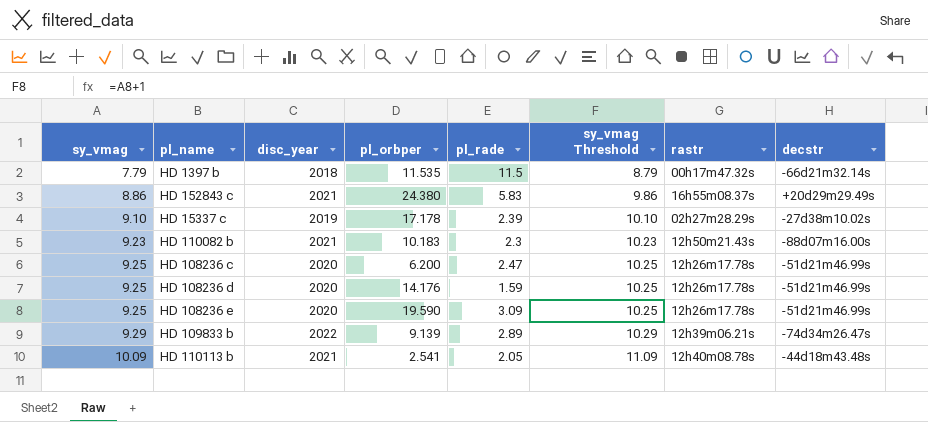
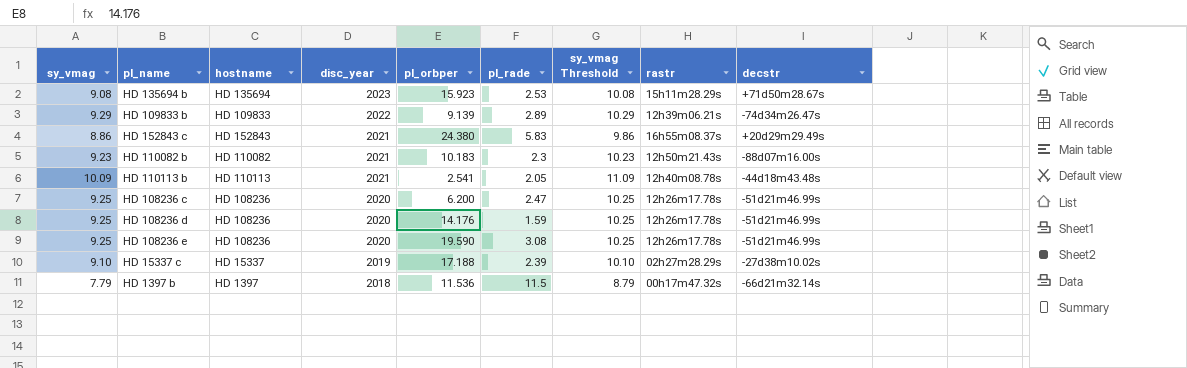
row order: sy_vmag ascending -> disc_year descending
column hostname | position: none -> 3
row HD 135694 b: none -> 9.08 | HD 135694 | 2023 | 15.923 | 2.53 | 10.08 | 15h11m28.29s | +71d50m28.67s
HD 108236 e | pl_rade: 3.09 -> 3.08
HD 15337 c | pl_orbper: 17.178 -> 17.188
HD 1397 b | pl_orbper: 11.535 -> 11.536

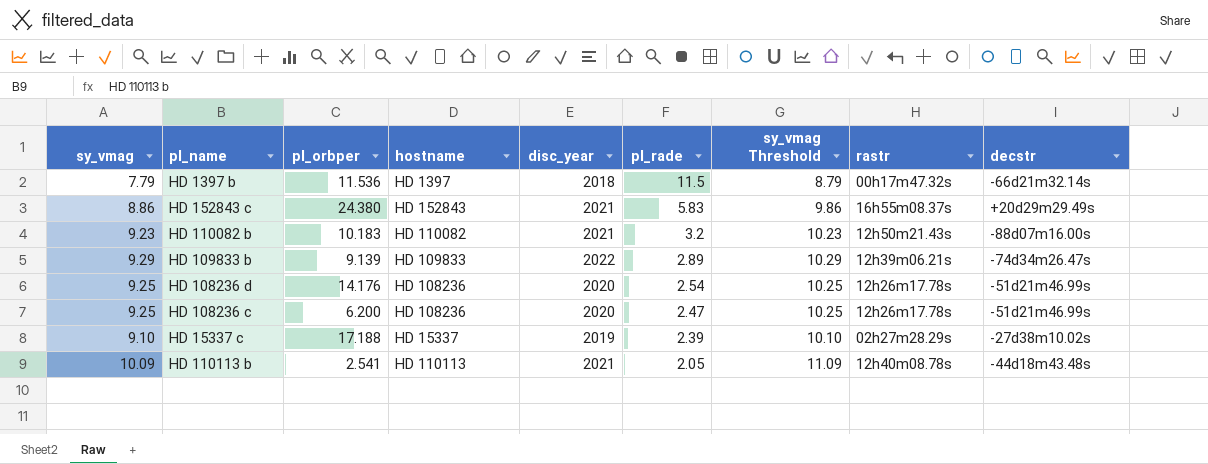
row order: disc_year descending -> pl_rade descending
column pl_orbper | position: 5 -> 3
row HD 135694 b: 9.08 | HD 135694 | 2023 | 15.923 | 2.53 | 10.08 | 15h11m28.29s | +71d50m28.67s -> none
row HD 108236 e: 9.25 | HD 108236 | 2020 | 19.590 | 3.08 | 10.25 | 12h26m17.78s | -51d21m46.99s -> none
HD 110082 b | pl_rade: 2.3 -> 3.2
HD 108236 d | pl_rade: 1.59 -> 2.54

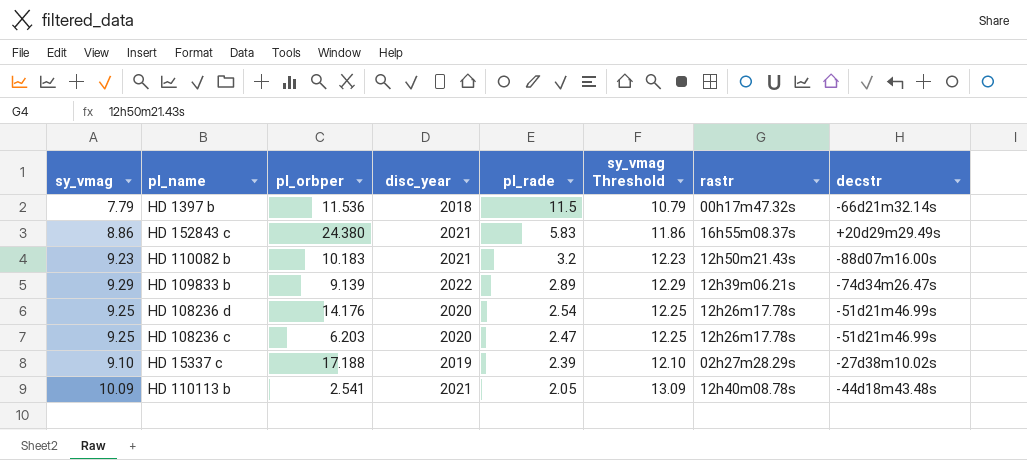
column hostname | position: 4 -> none
column sy_vmag Threshold | formula: [sy_vmag] + 1 -> [sy_vmag] + 3
HD 108236 c | pl_orbper: 6.200 -> 6.203

